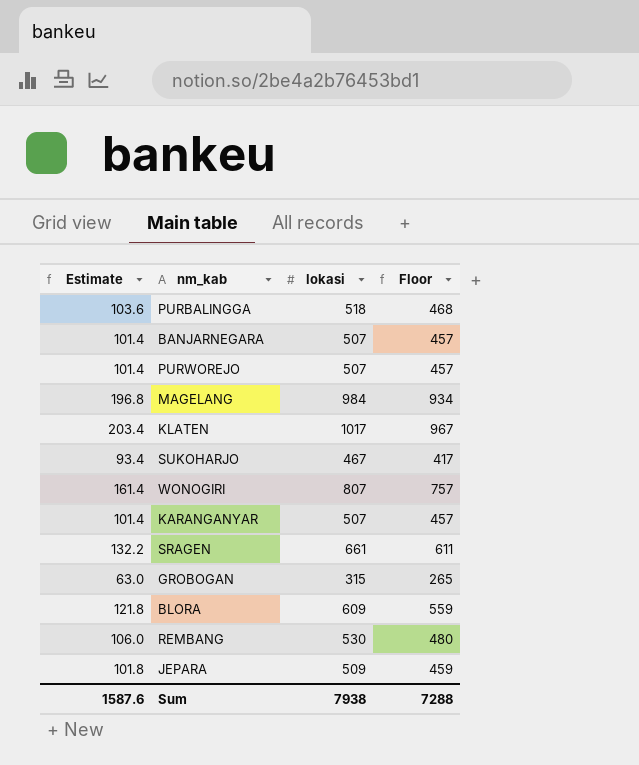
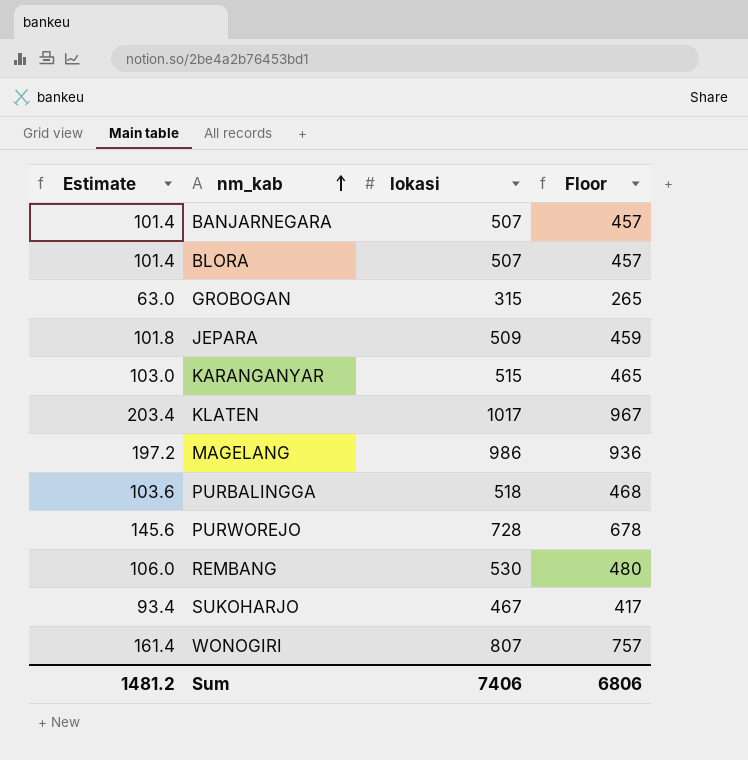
row order: none -> nm_kab ascending
row SRAGEN: 132.2 | 661 | 611 -> none
BLORA | Estimate: 121.8 -> 101.4
BLORA | lokasi: 609 -> 507
BLORA | Floor: 559 -> 457
KARANGANYAR | Estimate: 101.4 -> 103.0
KARANGANYAR | lokasi: 507 -> 515
KARANGANYAR | Floor: 457 -> 465
MAGELANG | Estimate: 196.8 -> 197.2
MAGELANG | lokasi: 984 -> 986
MAGELANG | Floor: 934 -> 936
PURWOREJO | Estimate: 101.4 -> 145.6
PURWOREJO | lokasi: 507 -> 728
PURWOREJO | Floor: 457 -> 678
Sum | Estimate: 1587.6 -> 1481.2
Sum | lokasi: 7938 -> 7406
Sum | Floor: 7288 -> 6806

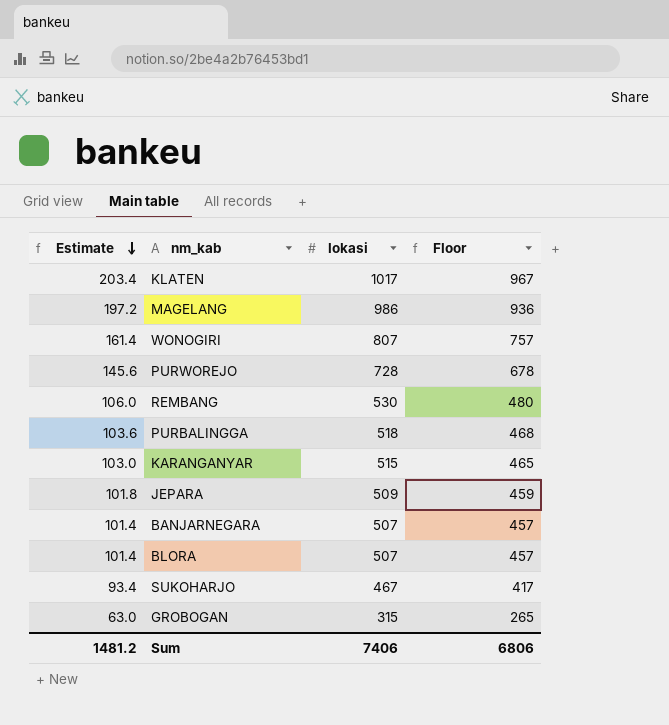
row order: nm_kab ascending -> Estimate descending

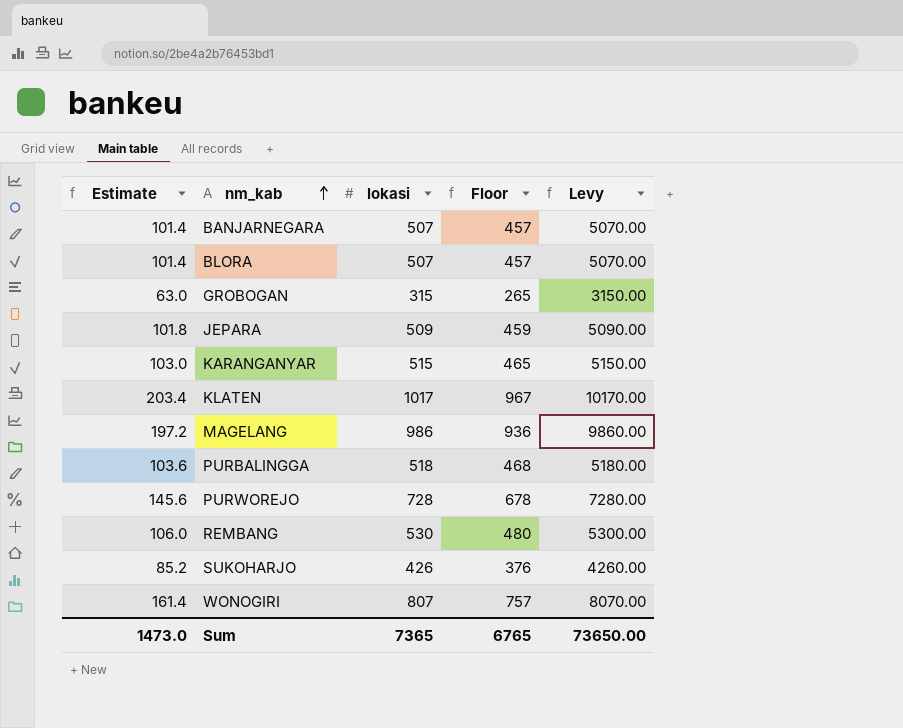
row order: Estimate descending -> nm_kab ascending
column Levy | formula: none -> [lokasi] * 10
SUKOHARJO | Estimate: 93.4 -> 85.2
SUKOHARJO | lokasi: 467 -> 426
SUKOHARJO | Floor: 417 -> 376
Sum | Estimate: 1481.2 -> 1473.0
Sum | lokasi: 7406 -> 7365
Sum | Floor: 6806 -> 6765

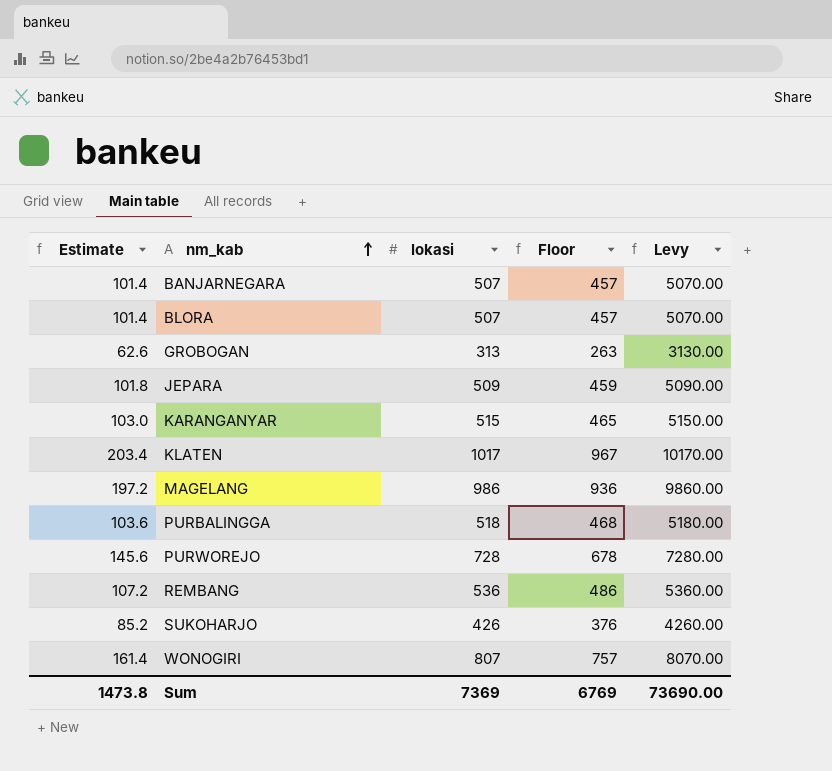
GROBOGAN | Estimate: 63.0 -> 62.6
GROBOGAN | lokasi: 315 -> 313
GROBOGAN | Floor: 265 -> 263
GROBOGAN | Levy: 3150.00 -> 3130.00
REMBANG | Estimate: 106.0 -> 107.2
REMBANG | lokasi: 530 -> 536
REMBANG | Floor: 480 -> 486
REMBANG | Levy: 5300.00 -> 5360.00
Sum | Estimate: 1473.0 -> 1473.8
Sum | lokasi: 7365 -> 7369
Sum | Floor: 6765 -> 6769
Sum | Levy: 73650.00 -> 73690.00

